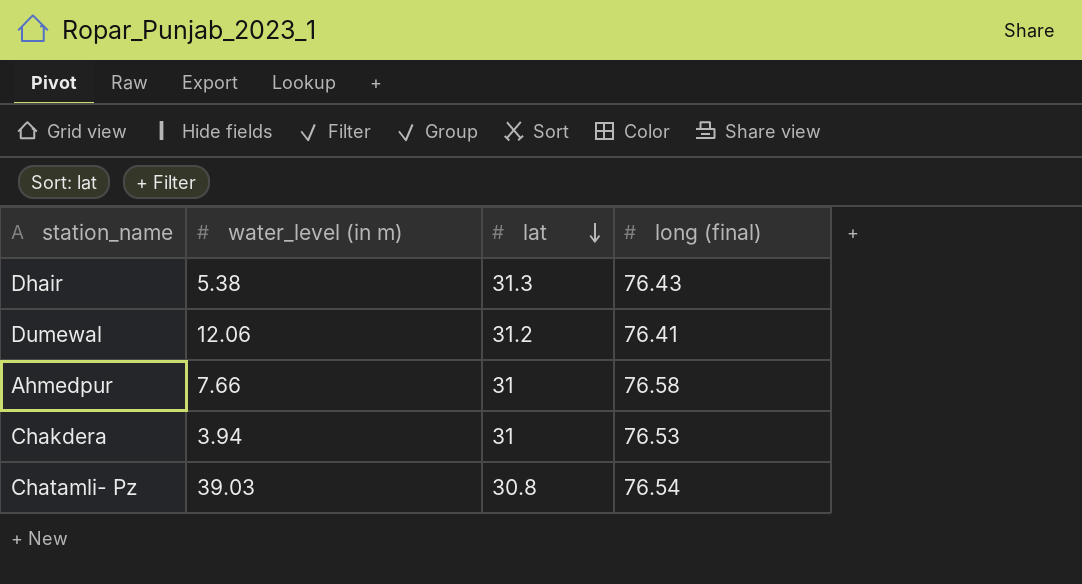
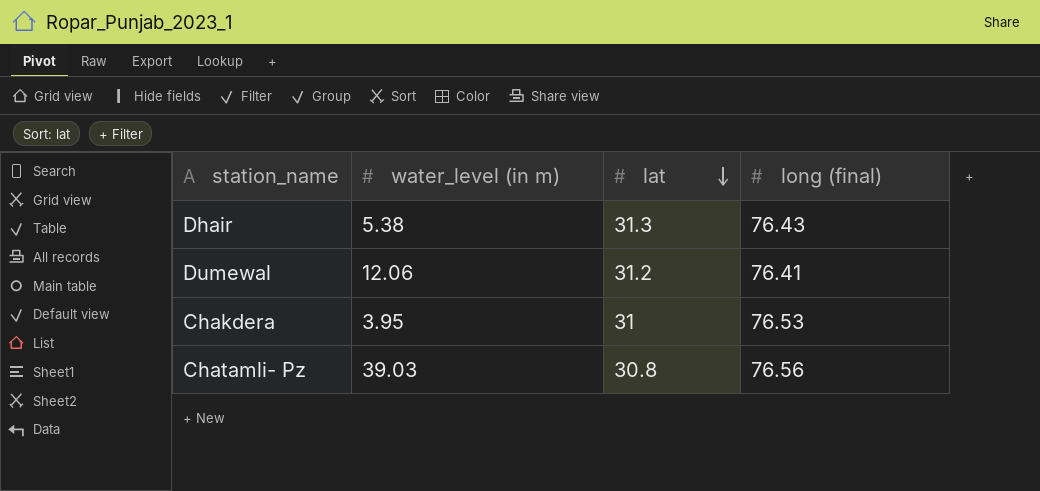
row Ahmedpur: 7.66 | 31 | 76.58 -> none
Chakdera | water_level (in m): 3.94 -> 3.95
Chatamli- Pz | long (final): 76.54 -> 76.56

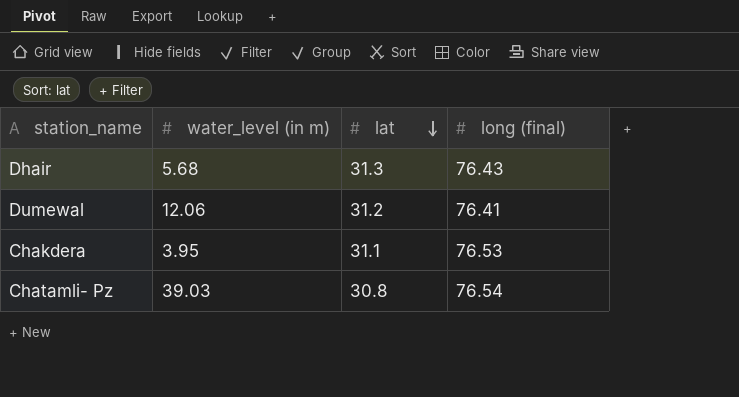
Dhair | water_level (in m): 5.38 -> 5.68
Chakdera | lat: 31 -> 31.1
Chatamli- Pz | long (final): 76.56 -> 76.54

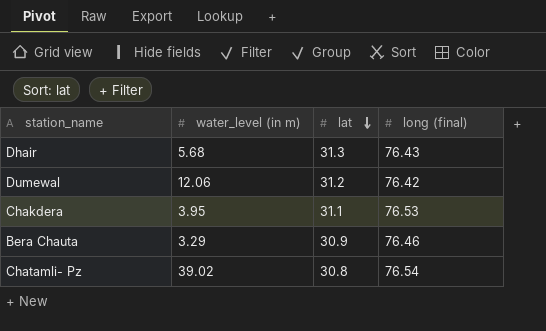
Dumewal | long (final): 76.41 -> 76.42
row Bera Chauta: none -> 3.29 | 30.9 | 76.46
Chatamli- Pz | water_level (in m): 39.03 -> 39.02

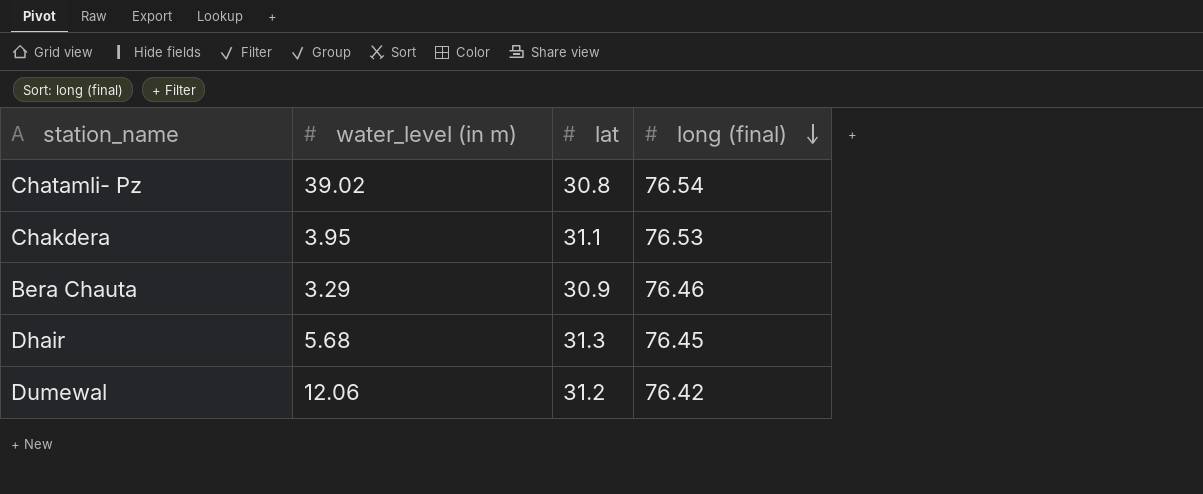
row order: lat descending -> long (final) descending
Dhair | long (final): 76.43 -> 76.45

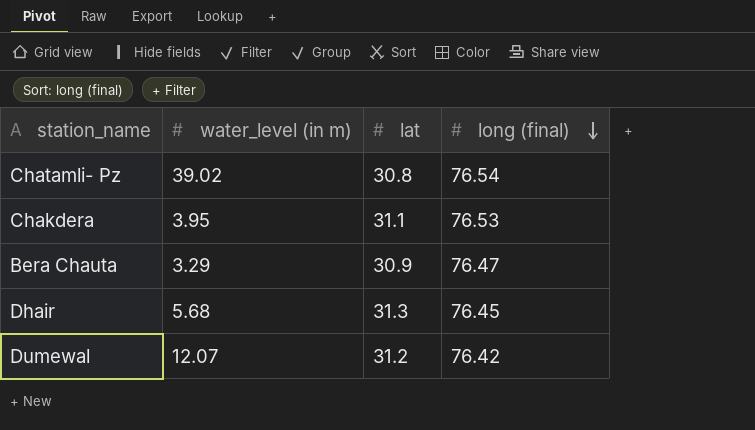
Bera Chauta | long (final): 76.46 -> 76.47
Dumewal | water_level (in m): 12.06 -> 12.07

